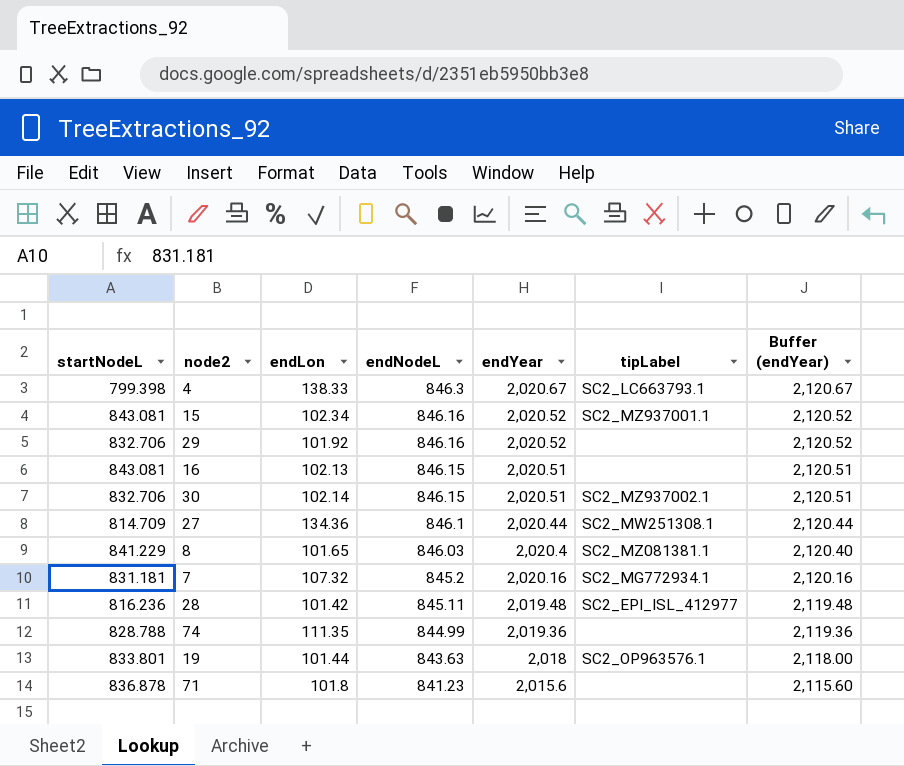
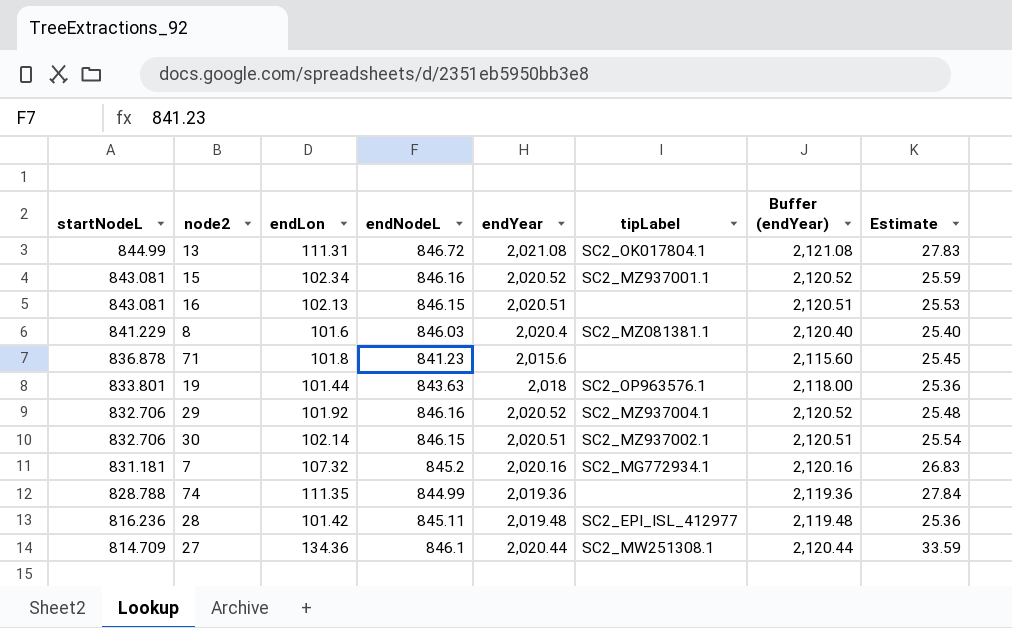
row order: endNodeL descending -> startNodeL descending
column Estimate | formula: none -> [endLon] * 0.25
row 4: 799.398 | 138.33 | 846.3 | 2,020.67 | SC2_LC663793.1 | 2,120.67 -> none
row 13: none -> 844.99 | 111.31 | 846.72 | 2,021.08 | SC2_OK017804.1 | 2,121.08 | 27.83
8 | endLon: 101.65 -> 101.6
29 | tipLabel: none -> SC2_MZ937004.1

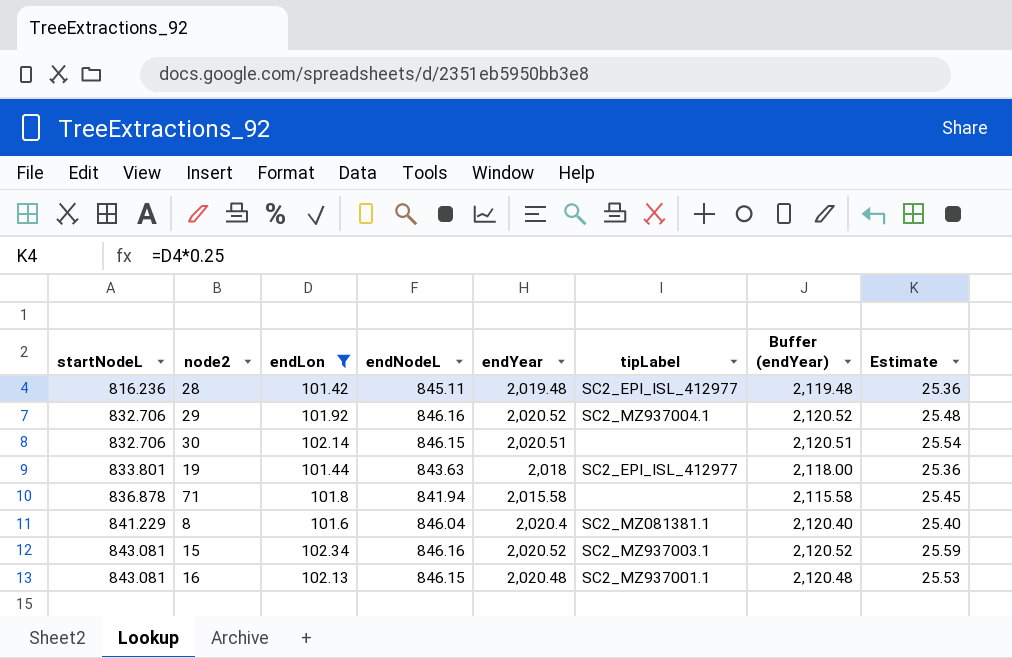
filter: none -> endLon <= 102.34
row order: startNodeL descending -> startNodeL ascending
30 | tipLabel: SC2_MZ937002.1 -> none
19 | tipLabel: SC2_OP963576.1 -> SC2_EPI_ISL_412977
71 | endNodeL: 841.23 -> 841.94
71 | endYear: 2,015.6 -> 2,015.58
71 | Buffer (endYear): 2,115.60 -> 2,115.58
8 | endNodeL: 846.03 -> 846.04
15 | tipLabel: SC2_MZ937001.1 -> SC2_MZ937003.1
16 | endYear: 2,020.51 -> 2,020.48
16 | tipLabel: none -> SC2_MZ937001.1
16 | Buffer (endYear): 2,120.51 -> 2,120.48

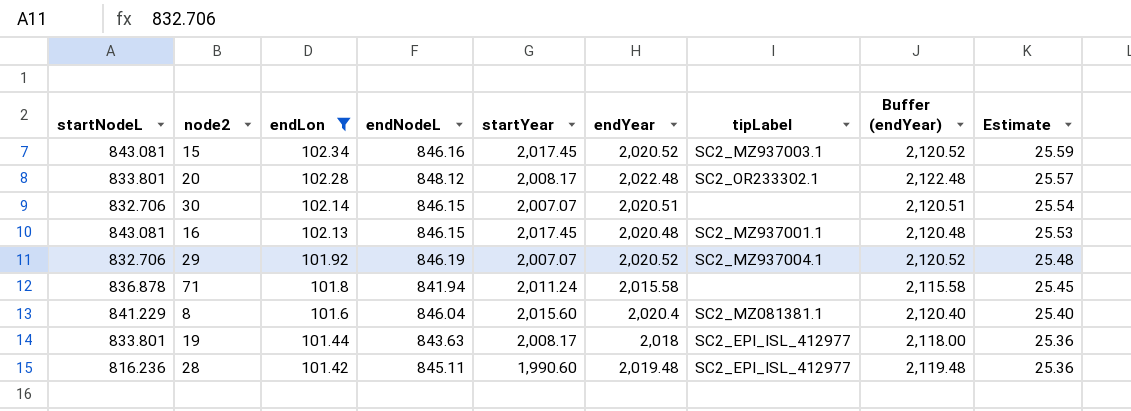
row order: startNodeL ascending -> endLon descending
column startYear | position: none -> 5
row 20: none -> 833.801 | 102.28 | 848.12 | 2,008.17 | 2,022.48 | SC2_OR233302.1 | 2,122.48 | 25.57
29 | endNodeL: 846.16 -> 846.19

